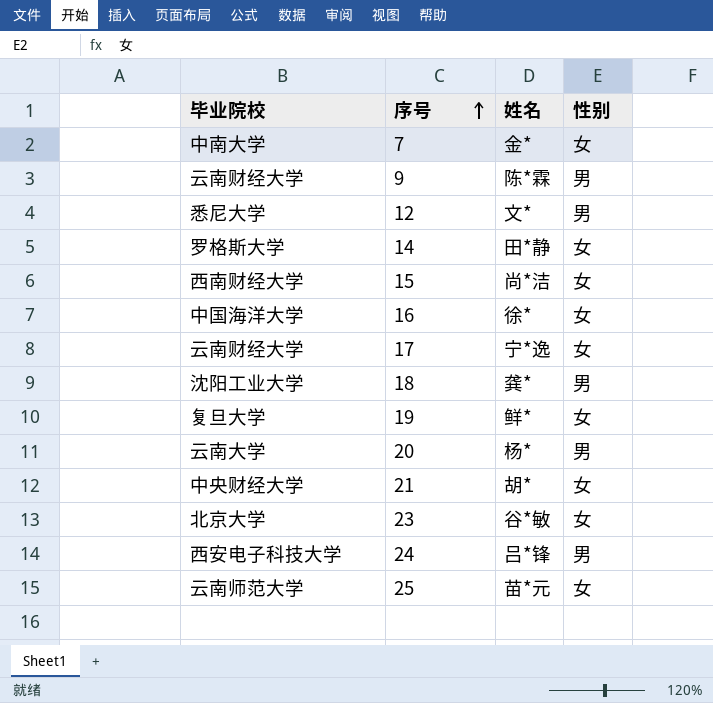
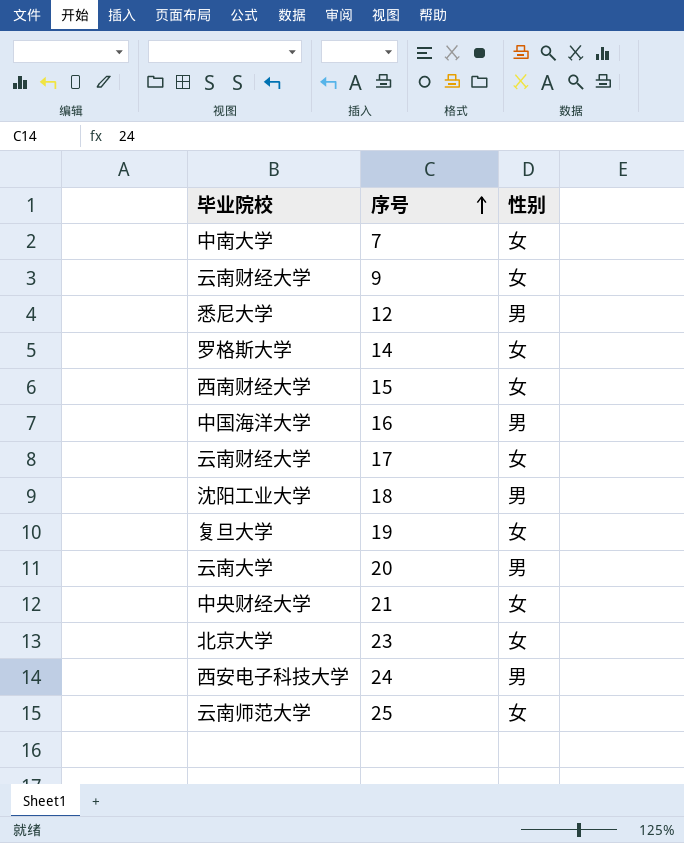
column 姓名 | position: 3 -> none
9 | 性别: 男 -> 女
16 | 性别: 女 -> 男

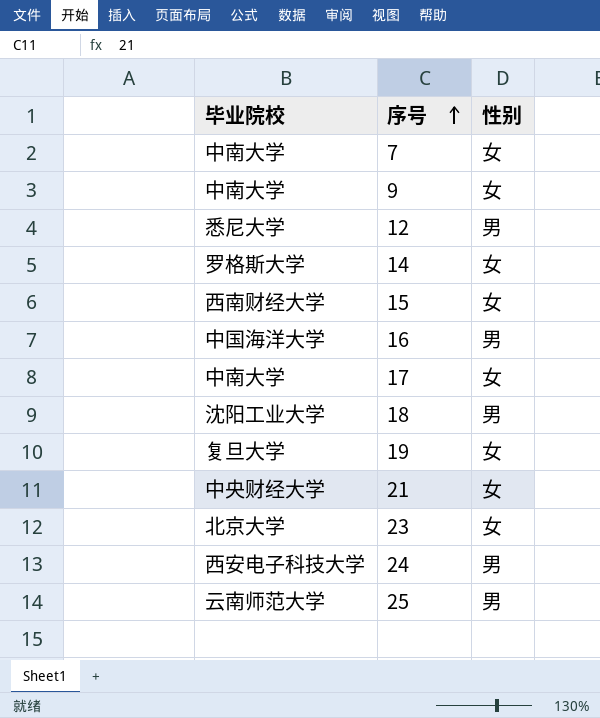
row 20: 云南大学 | 男 -> none
9 | 毕业院校: 云南财经大学 -> 中南大学
17 | 毕业院校: 云南财经大学 -> 中南大学
25 | 性别: 女 -> 男

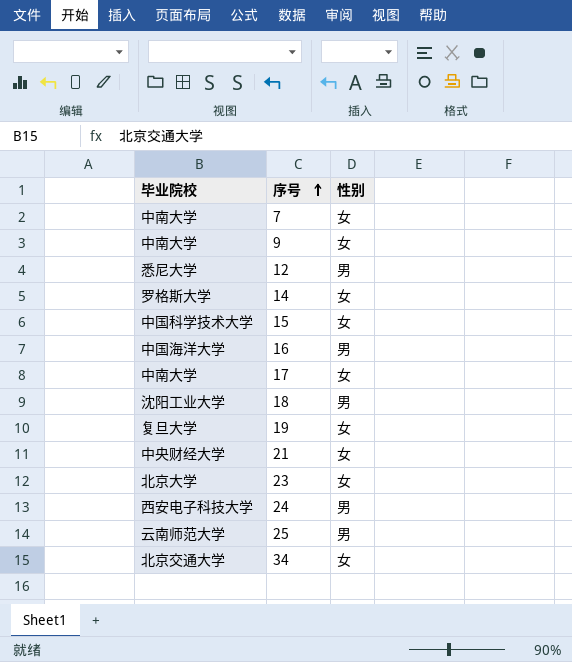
15 | 毕业院校: 西南财经大学 -> 中国科学技术大学
row 34: none -> 北京交通大学 | 女

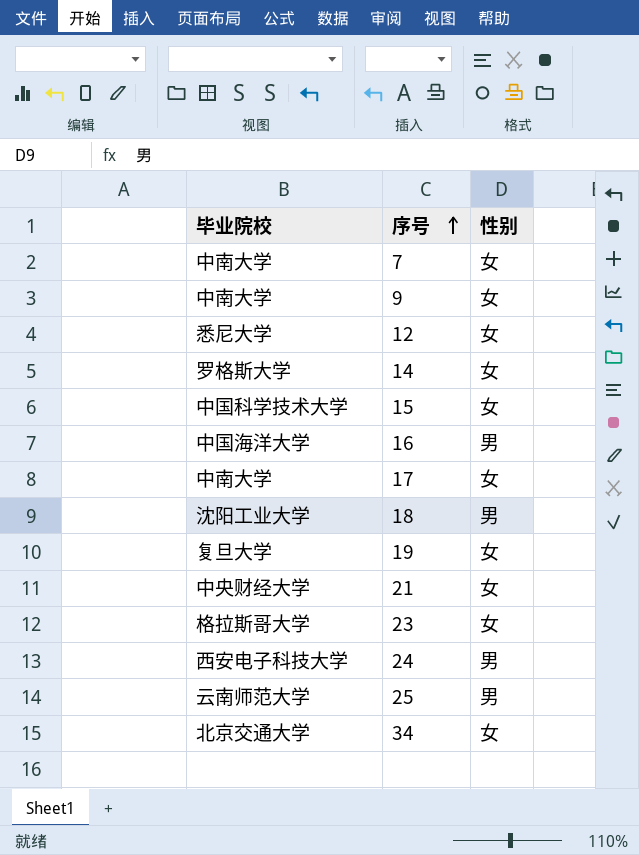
12 | 性别: 男 -> 女
23 | 毕业院校: 北京大学 -> 格拉斯哥大学

